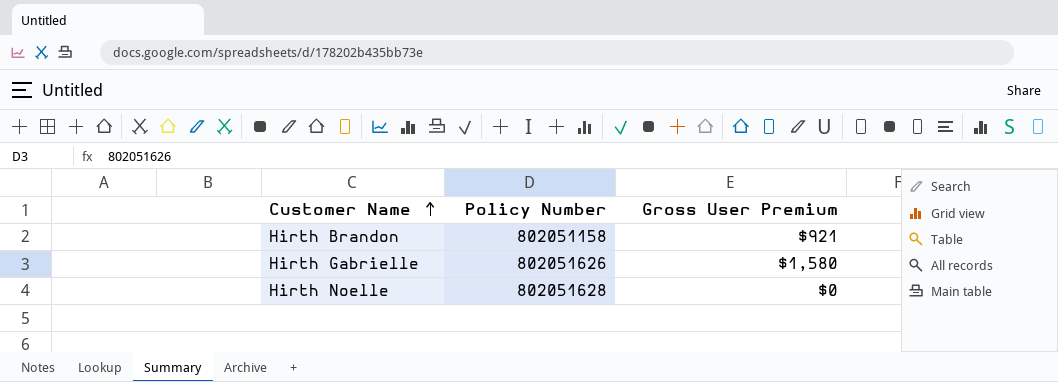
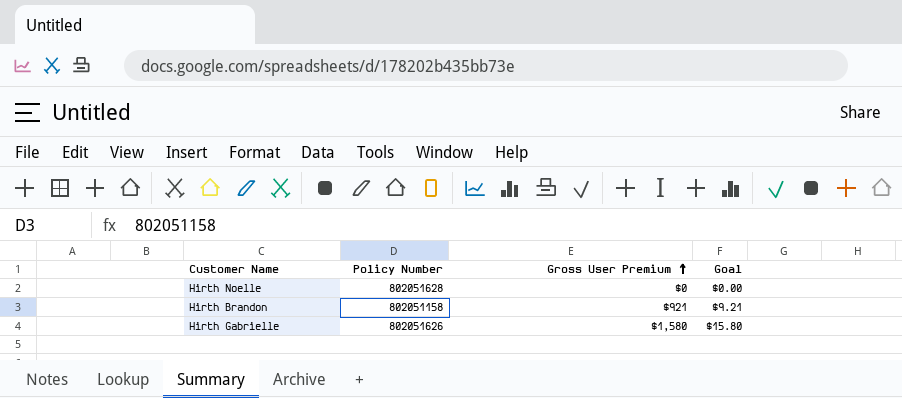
row order: Customer Name ascending -> Gross User Premium ascending
column Goal | formula: none -> [Gross User Premium] * 0.01

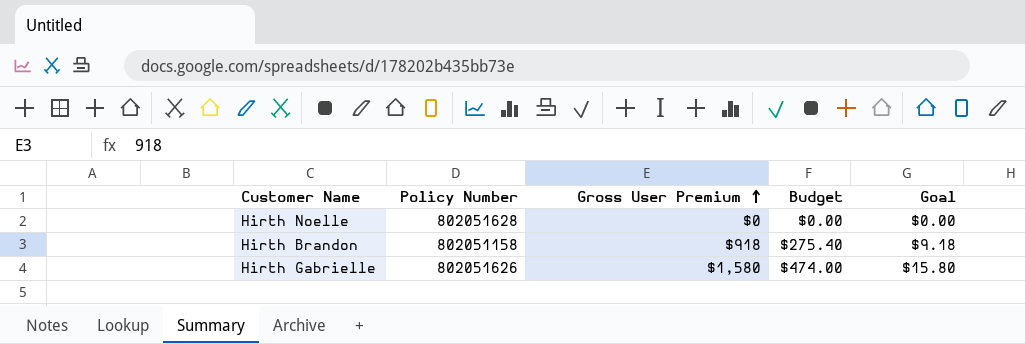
column Budget | formula: none -> [Gross User Premium] * 0.3
Hirth Brandon | Gross User Premium: $921 -> $918
Hirth Brandon | Goal: $9.21 -> $9.18

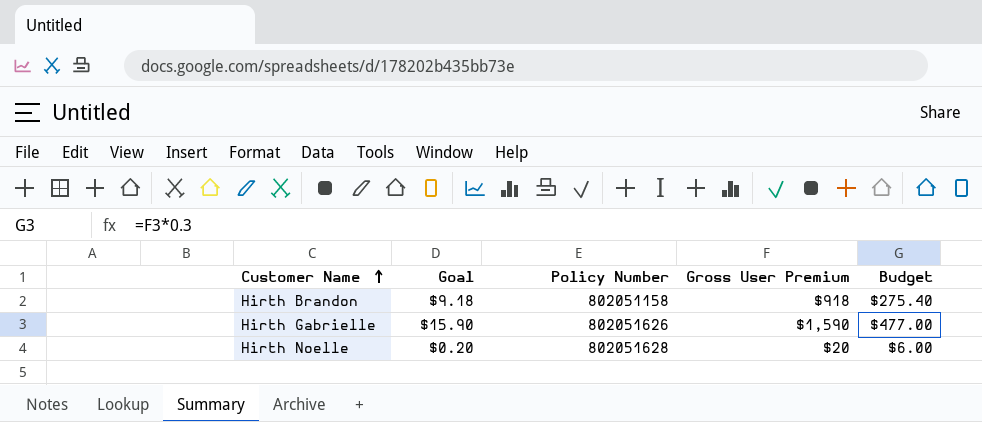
row order: Gross User Premium ascending -> Customer Name ascending
column Goal | position: 5 -> 2
Hirth Gabrielle | Goal: $15.80 -> $15.90
Hirth Gabrielle | Gross User Premium: $1,580 -> $1,590
Hirth Gabrielle | Budget: $474.00 -> $477.00
Hirth Noelle | Goal: $0.00 -> $0.20
Hirth Noelle | Gross User Premium: $0 -> $20
Hirth Noelle | Budget: $0.00 -> $6.00

